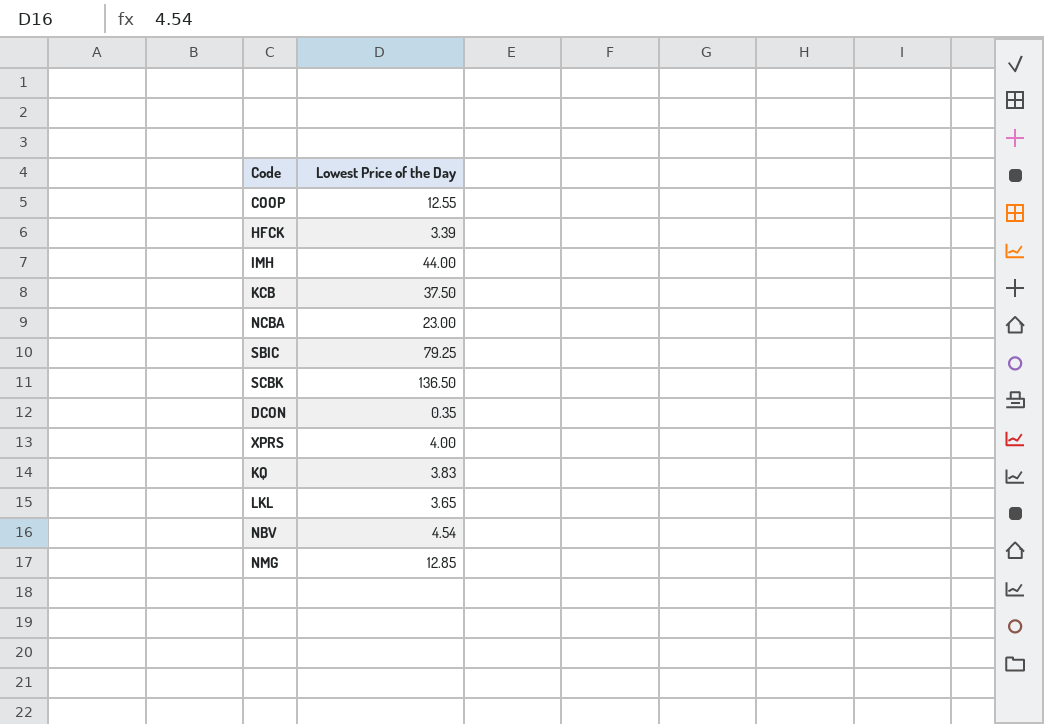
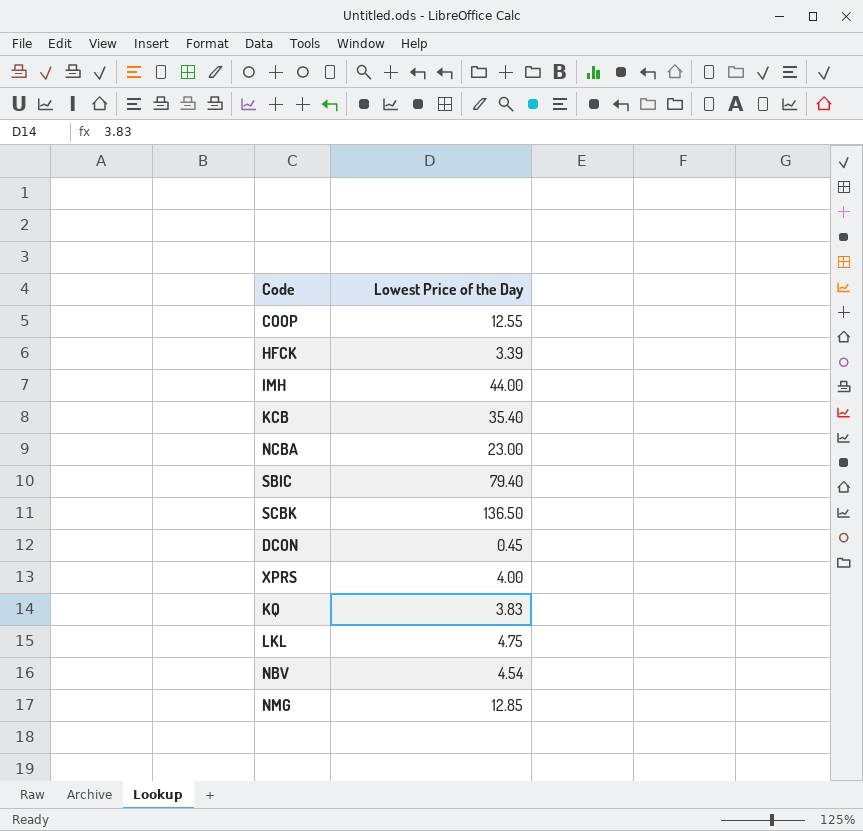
KCB | Lowest Price of the Day: 37.50 -> 35.40
SBIC | Lowest Price of the Day: 79.25 -> 79.40
DCON | Lowest Price of the Day: 0.35 -> 0.45
LKL | Lowest Price of the Day: 3.65 -> 4.75

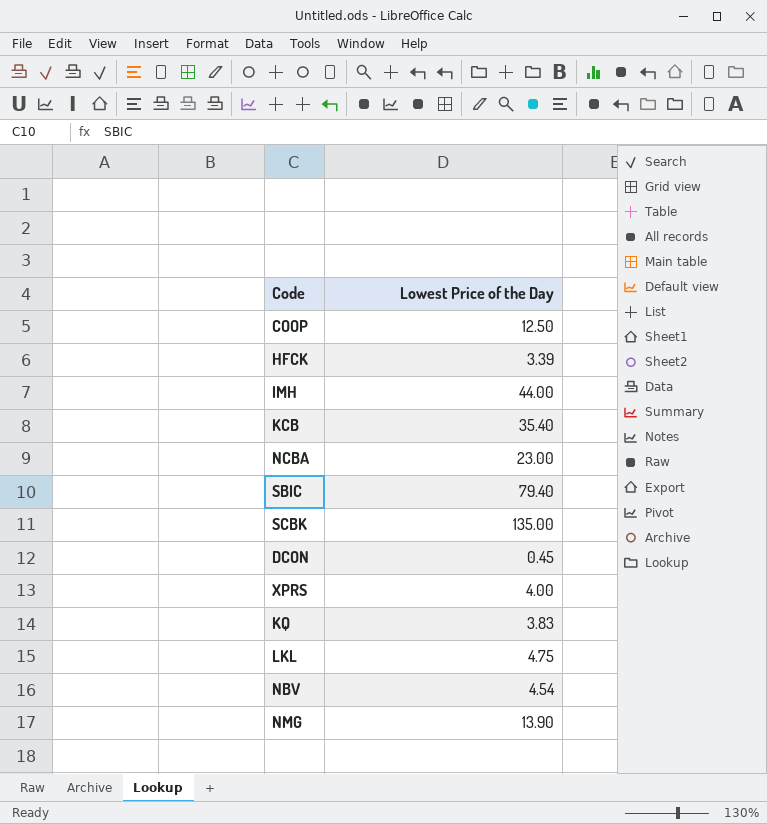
COOP | Lowest Price of the Day: 12.55 -> 12.50
SCBK | Lowest Price of the Day: 136.50 -> 135.00
NMG | Lowest Price of the Day: 12.85 -> 13.90

